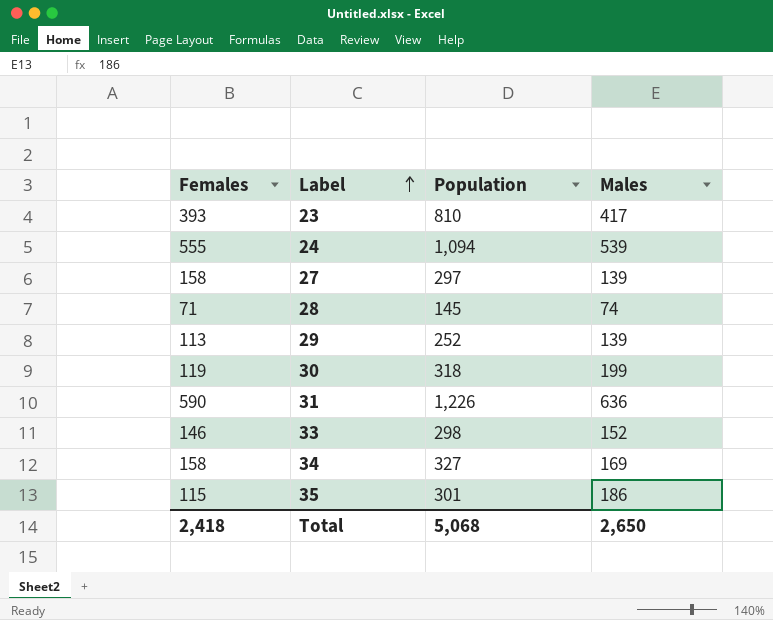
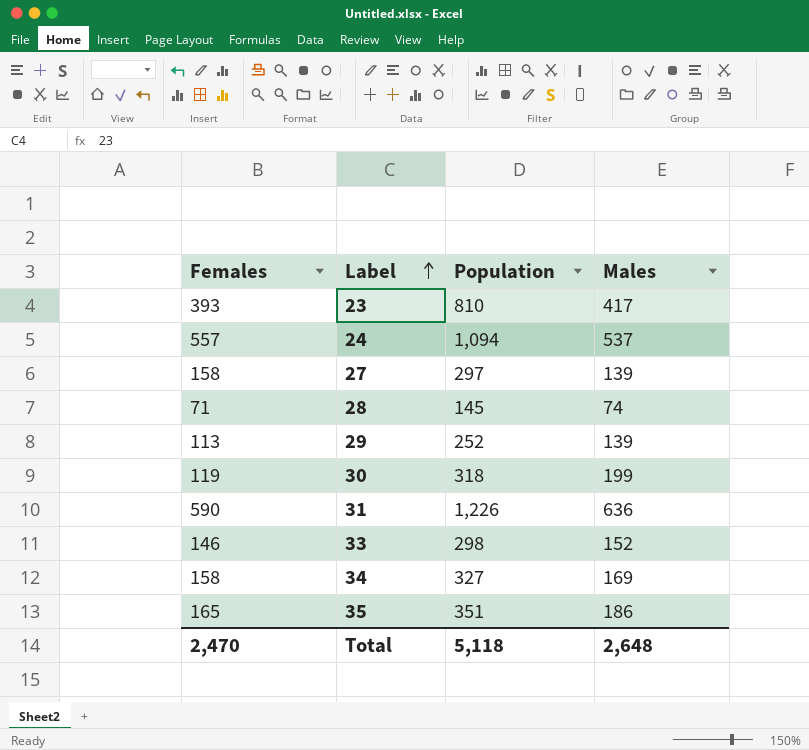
24 | Females: 555 -> 557
24 | Males: 539 -> 537
35 | Females: 115 -> 165
35 | Population: 301 -> 351
Total | Females: 2,418 -> 2,470
Total | Population: 5,068 -> 5,118
Total | Males: 2,650 -> 2,648

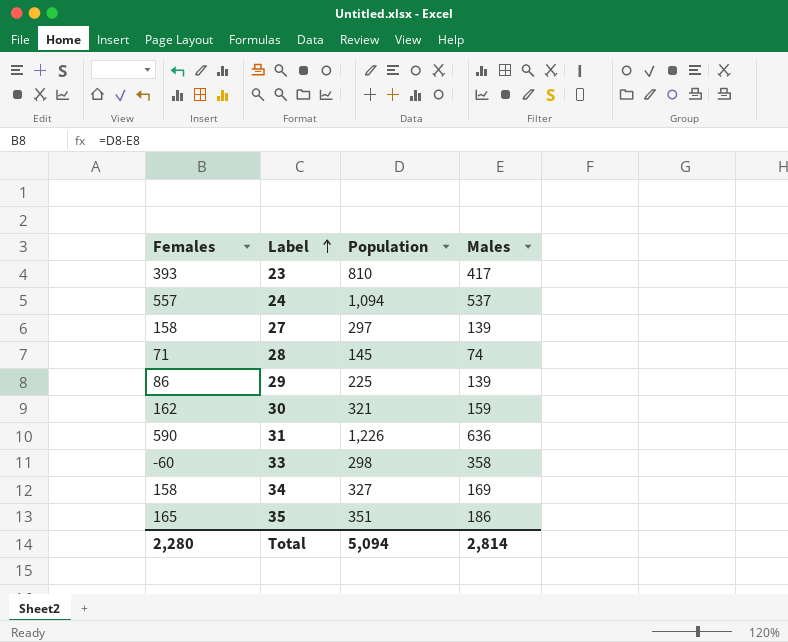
29 | Females: 113 -> 86
29 | Population: 252 -> 225
30 | Females: 119 -> 162
30 | Population: 318 -> 321
30 | Males: 199 -> 159
33 | Females: 146 -> -60
33 | Males: 152 -> 358
Total | Females: 2,470 -> 2,280
Total | Population: 5,118 -> 5,094
Total | Males: 2,648 -> 2,814

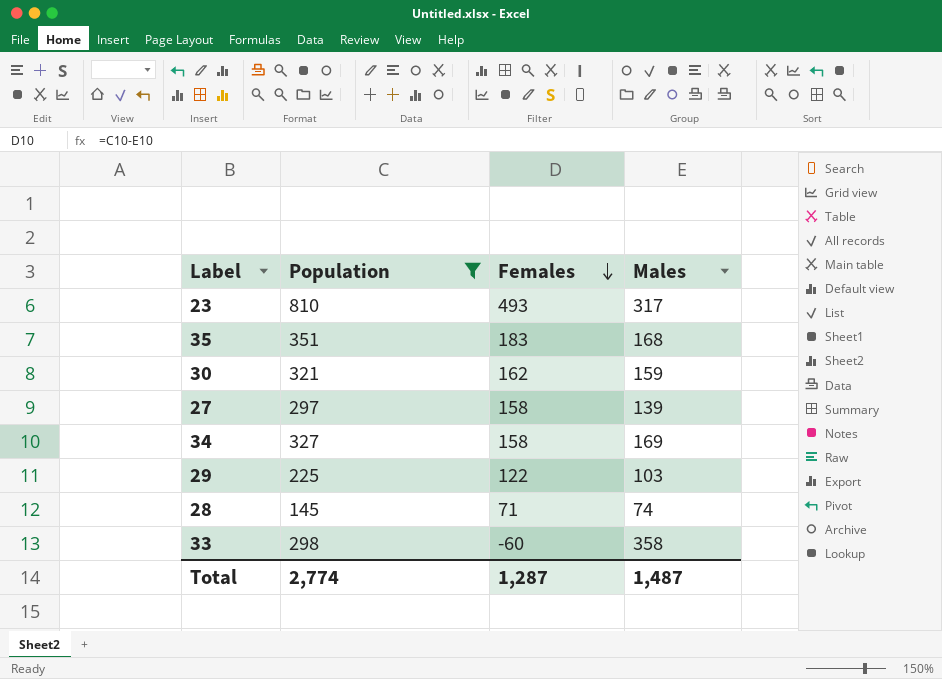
filter: none -> Population <= 810
row order: Label ascending -> Females descending
column Females | position: 1 -> 3
23 | Females: 393 -> 493
23 | Males: 417 -> 317
35 | Females: 165 -> 183
35 | Males: 186 -> 168
29 | Females: 86 -> 122
29 | Males: 139 -> 103
Total | Population: 5,094 -> 2,774
Total | Females: 2,280 -> 1,287
Total | Males: 2,814 -> 1,487

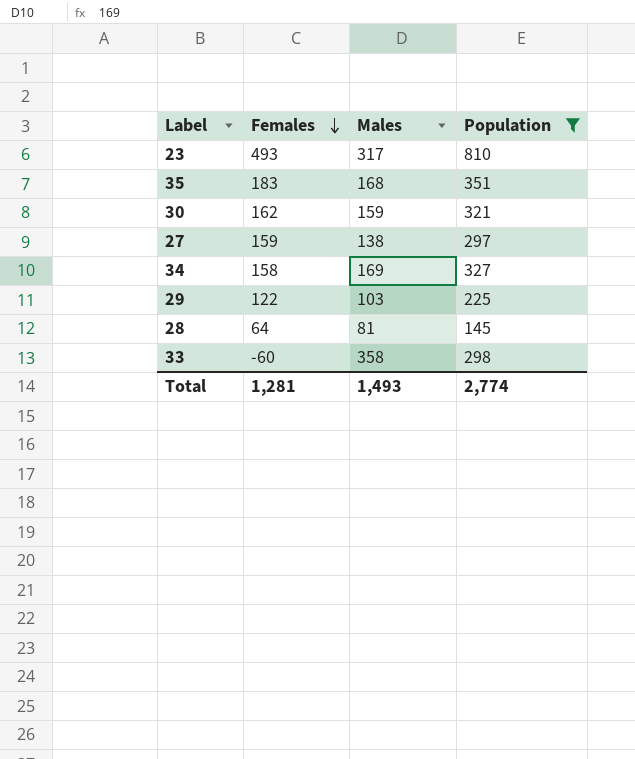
column Population | position: 2 -> 4
27 | Females: 158 -> 159
27 | Males: 139 -> 138
28 | Females: 71 -> 64
28 | Males: 74 -> 81
Total | Females: 1,287 -> 1,281
Total | Males: 1,487 -> 1,493

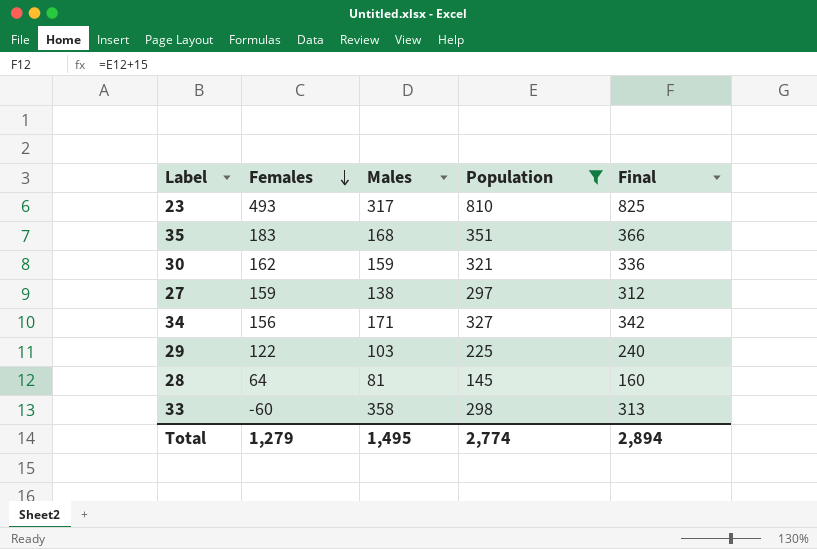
column Final | formula: none -> [Population] + 15
34 | Females: 158 -> 156
34 | Males: 169 -> 171
Total | Females: 1,281 -> 1,279
Total | Males: 1,493 -> 1,495

